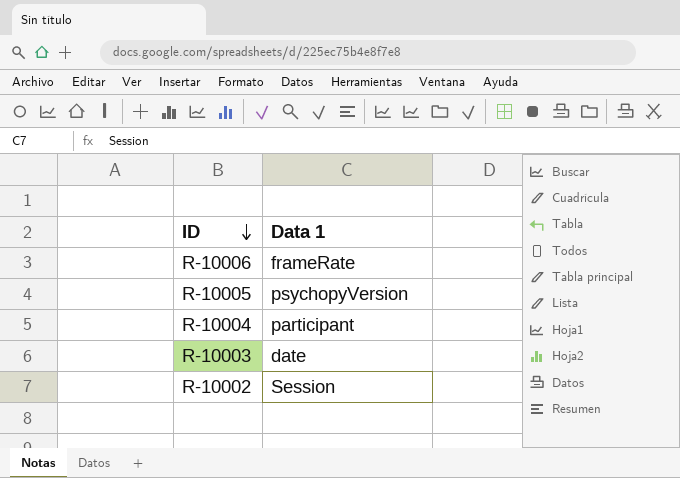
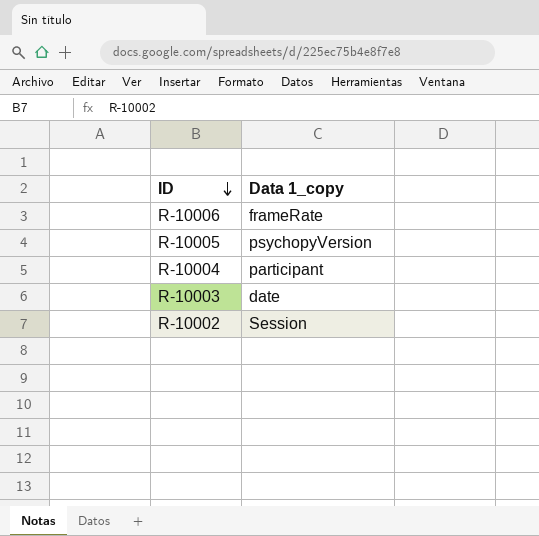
column name: Data 1 -> Data 1_copy

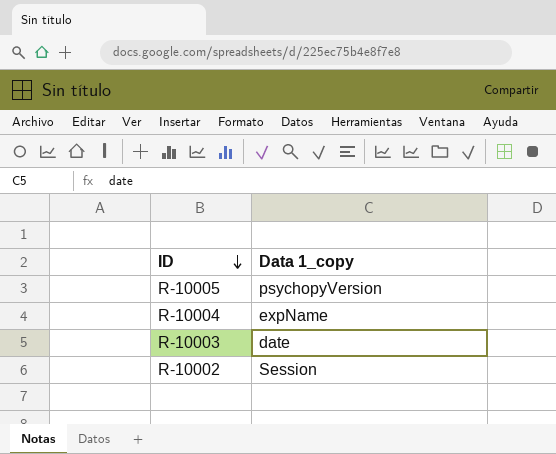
row R-10006: frameRate -> none
R-10004 | Data 1_copy: participant -> expName

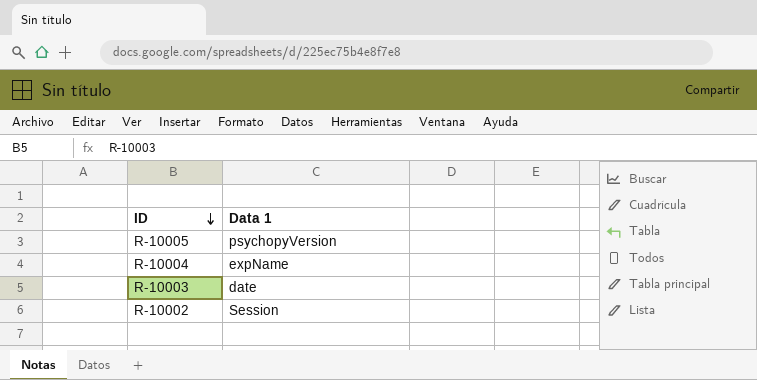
column name: Data 1_copy -> Data 1

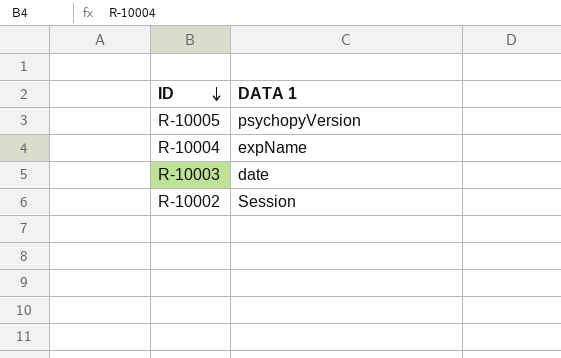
column name: Data 1 -> DATA 1

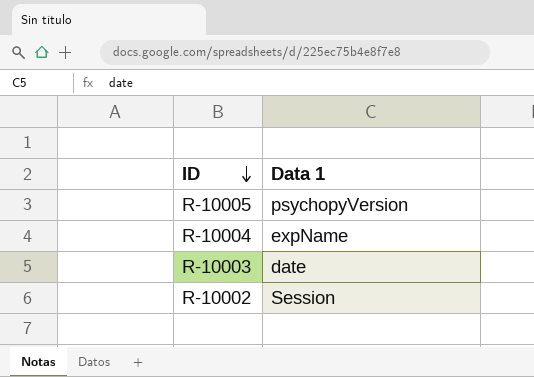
column name: DATA 1 -> Data 1

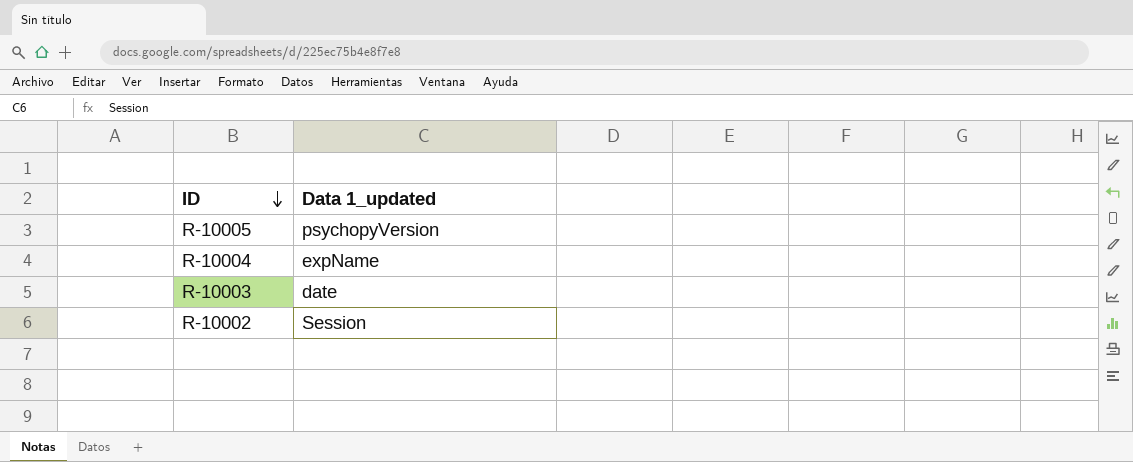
column name: Data 1 -> Data 1_updated

